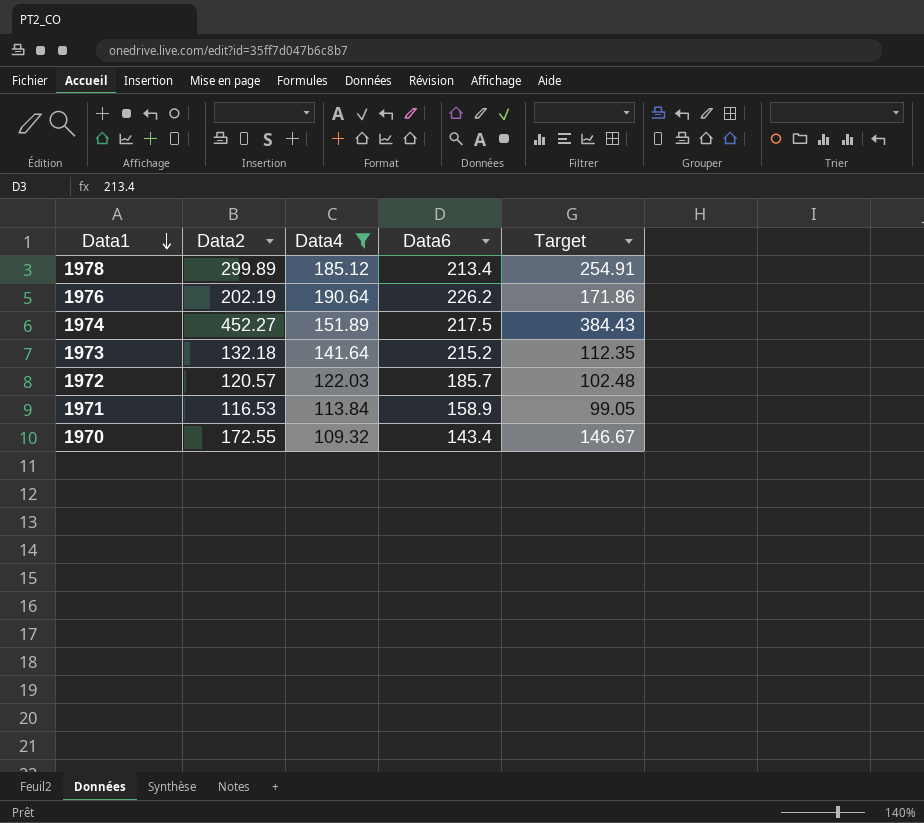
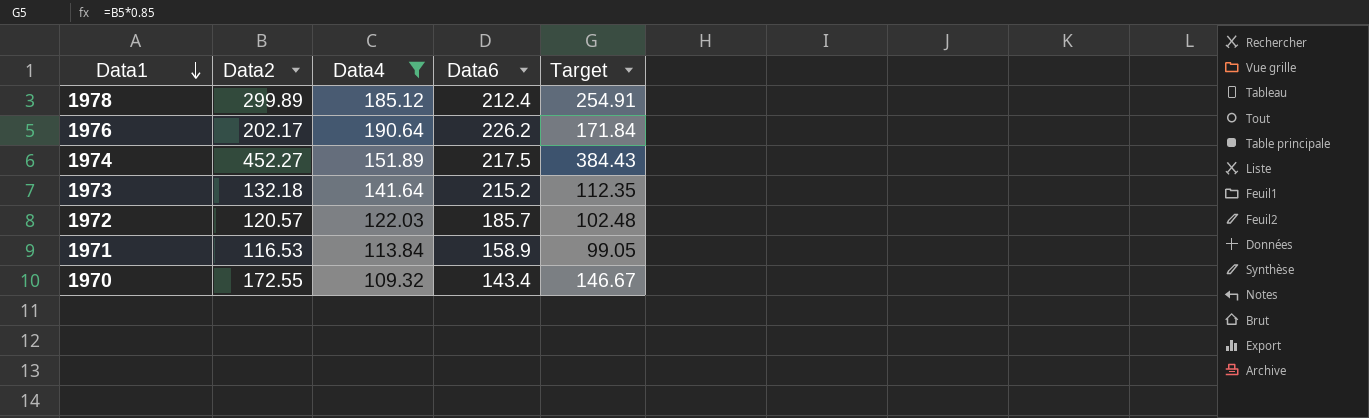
1978 | Data6: 213.4 -> 212.4
1976 | Data2: 202.19 -> 202.17
1976 | Target: 171.86 -> 171.84

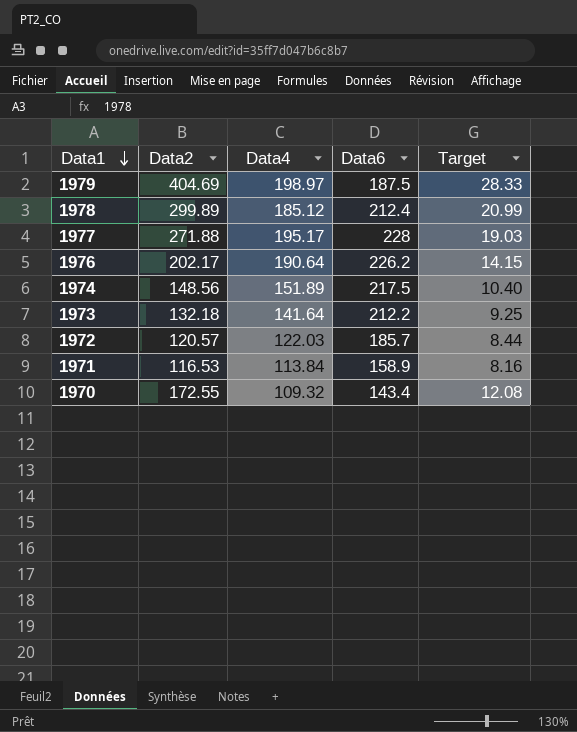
filter: Data4 <= 190.64 -> none
column Target | formula: [Data2] * 0.85 -> [Data2] * 0.07
1974 | Data2: 452.27 -> 148.56
1973 | Data6: 215.2 -> 212.2

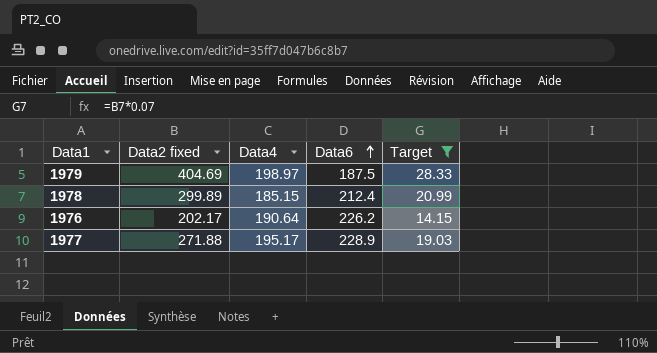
filter: none -> Target >= 14.15
row order: Data1 descending -> Data6 ascending
column name: Data2 -> Data2 fixed
1978 | Data4: 185.12 -> 185.15
1977 | Data6: 228 -> 228.9

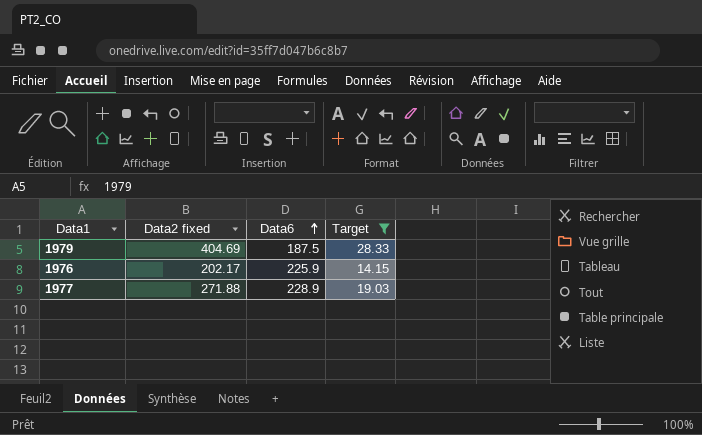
column Data4 | position: 3 -> none
row 1978: 299.89 | 185.15 | 212.4 | 20.99 -> none
1976 | Data6: 226.2 -> 225.9

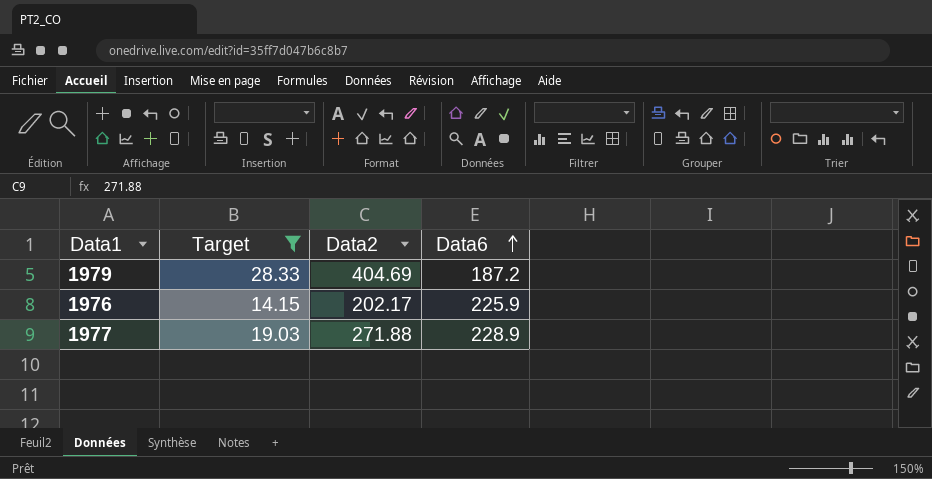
column Target | position: 4 -> 2
column name: Data2 fixed -> Data2
1979 | Data6: 187.5 -> 187.2

